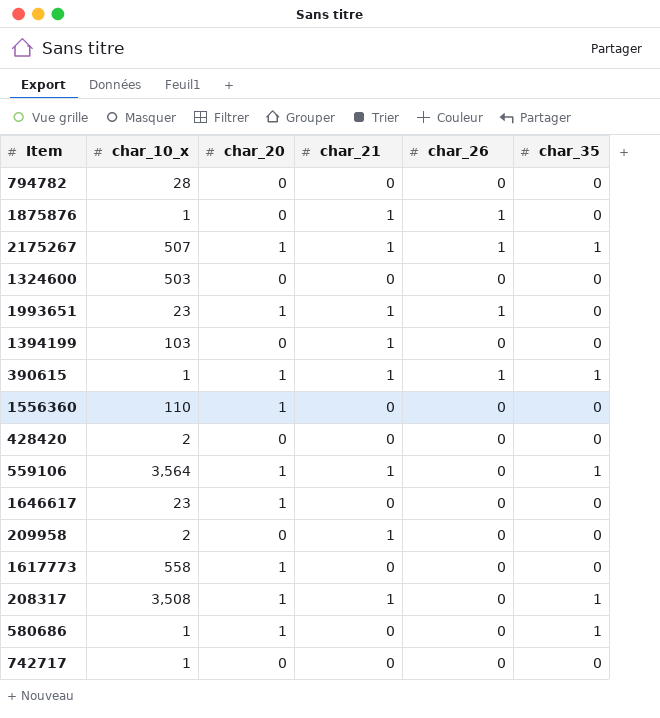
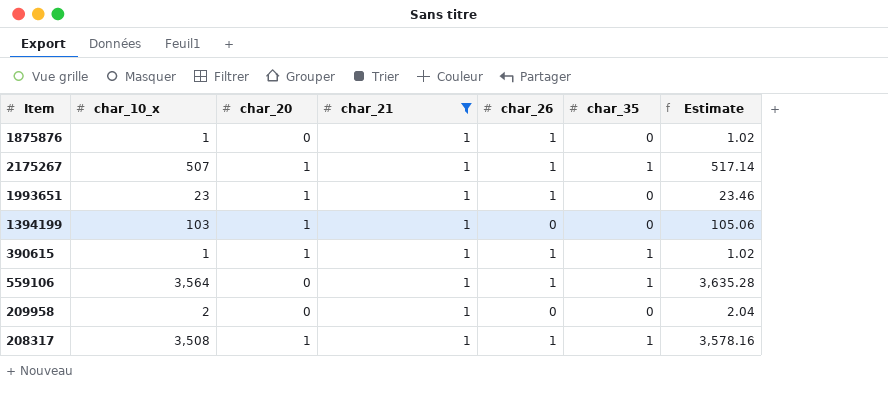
filter: none -> char_21 = 1
column Estimate | formula: none -> [char_10_x] * 1.02
1394199 | char_20: 0 -> 1
559106 | char_20: 1 -> 0
559106 | char_26: 0 -> 1
208317 | char_26: 0 -> 1

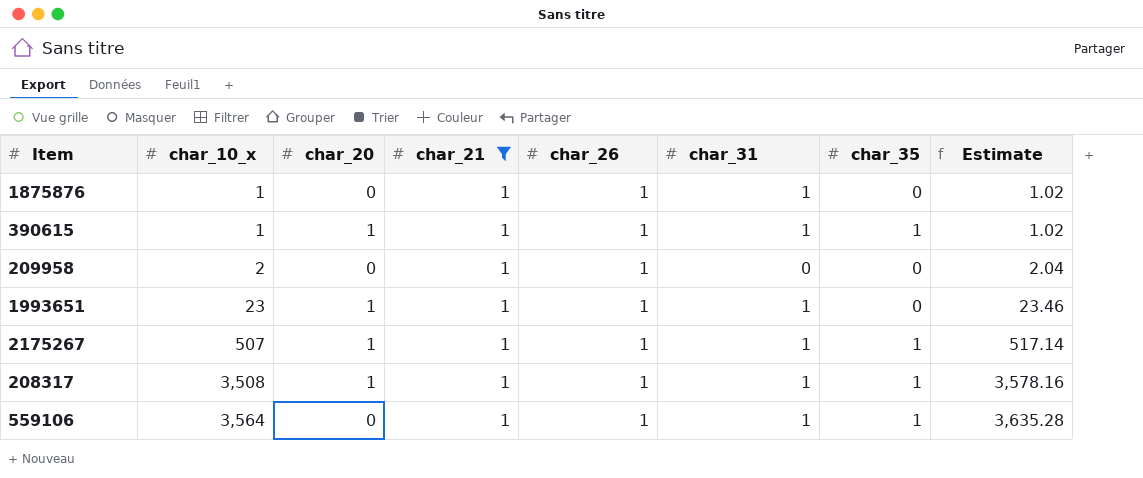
row order: none -> char_10_x ascending
column char_31 | position: none -> 6
row 1394199: 103 | 1 | 1 | 0 | 0 | 105.06 -> none
209958 | char_26: 0 -> 1

